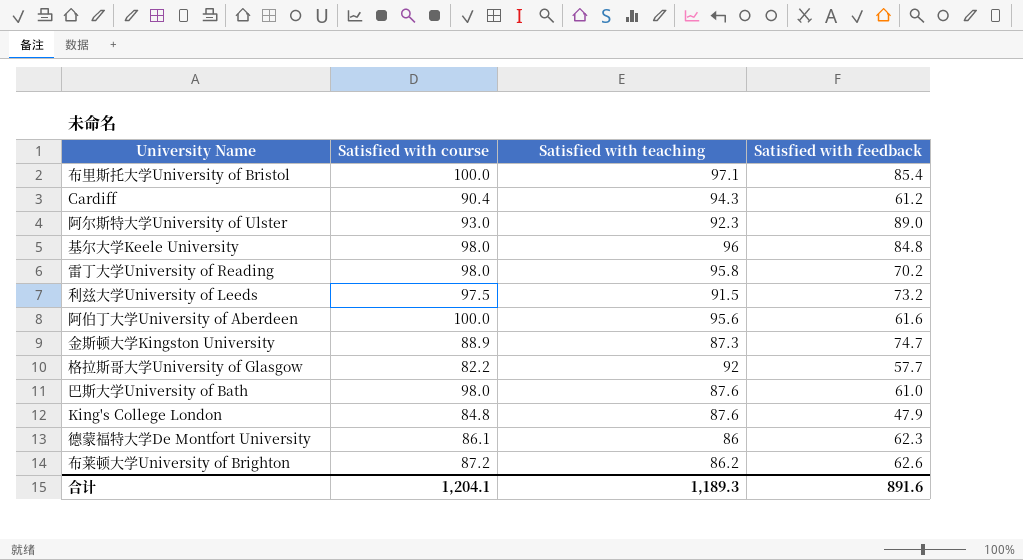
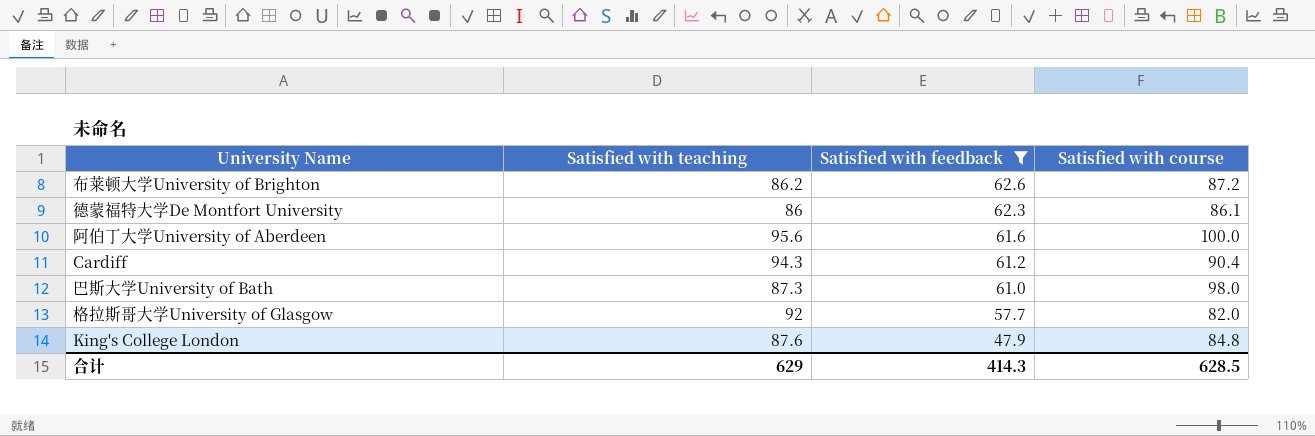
filter: none -> Satisfied with feedback <= 62.6
row order: none -> Satisfied with feedback descending
column Satisfied with course | position: 2 -> 4
巴斯大学University of Bath | Satisfied with teaching: 87.6 -> 87.3
格拉斯哥大学University of Glasgow | Satisfied with course: 82.2 -> 82.0
合计 | Satisfied with teaching: 1,189.3 -> 629
合计 | Satisfied with feedback: 891.6 -> 414.3
合计 | Satisfied with course: 1,204.1 -> 628.5

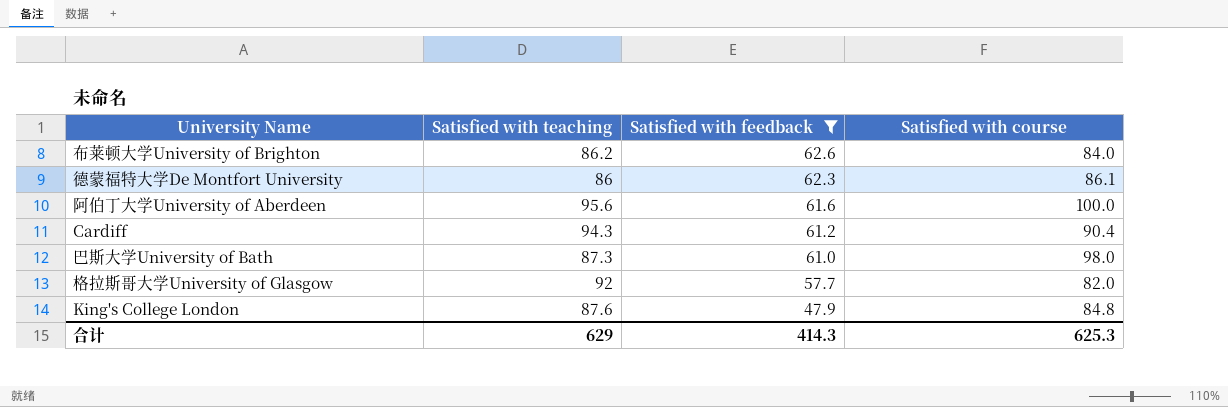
布莱顿大学University of Brighton | Satisfied with course: 87.2 -> 84.0
合计 | Satisfied with course: 628.5 -> 625.3

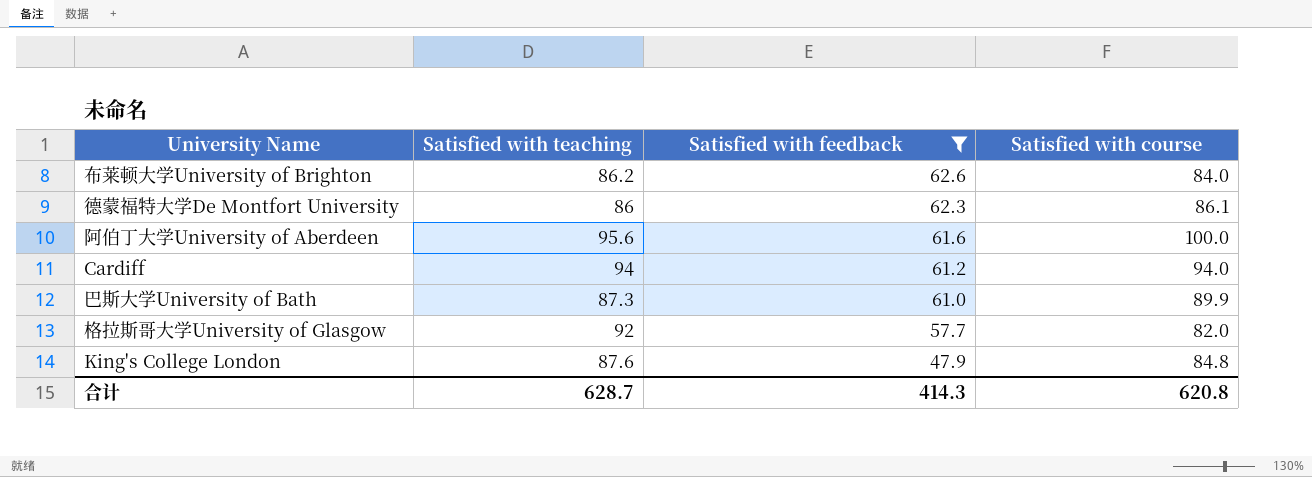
Cardiff | Satisfied with teaching: 94.3 -> 94
Cardiff | Satisfied with course: 90.4 -> 94.0
巴斯大学University of Bath | Satisfied with course: 98.0 -> 89.9
合计 | Satisfied with teaching: 629 -> 628.7
合计 | Satisfied with course: 625.3 -> 620.8

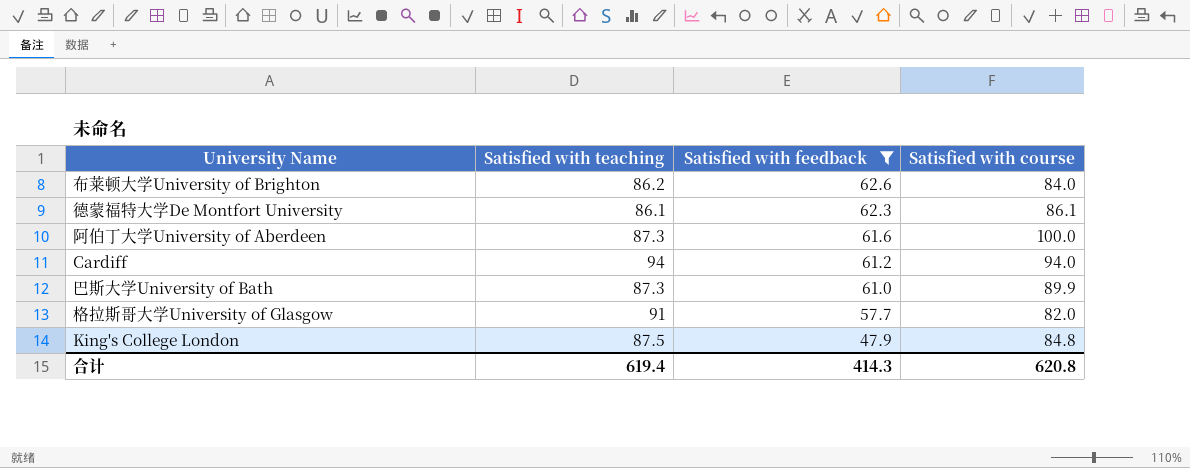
德蒙福特大学De Montfort University | Satisfied with teaching: 86 -> 86.1
阿伯丁大学University of Aberdeen | Satisfied with teaching: 95.6 -> 87.3
格拉斯哥大学University of Glasgow | Satisfied with teaching: 92 -> 91
King's College London | Satisfied with teaching: 87.6 -> 87.5
合计 | Satisfied with teaching: 628.7 -> 619.4

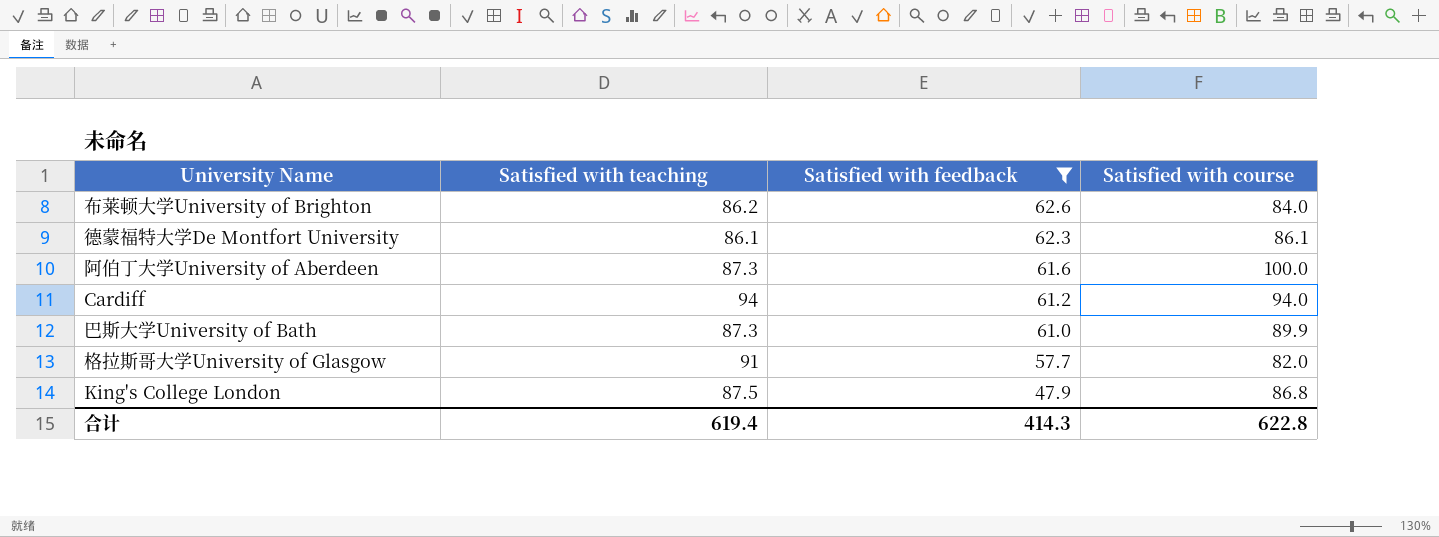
King's College London | Satisfied with course: 84.8 -> 86.8
合计 | Satisfied with course: 620.8 -> 622.8

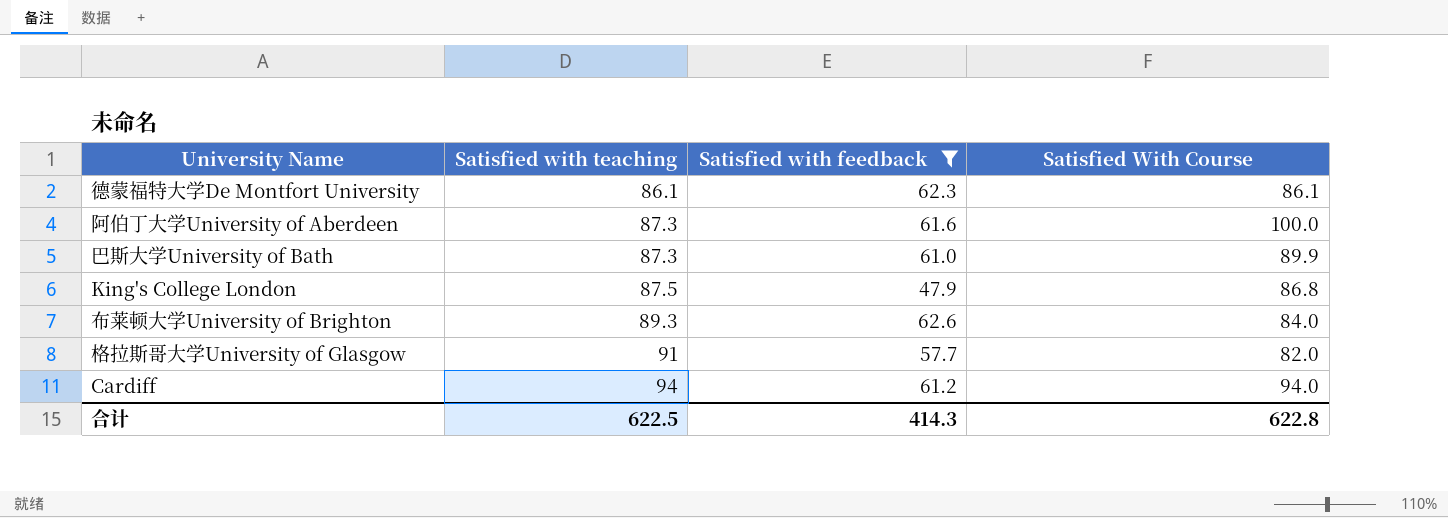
row order: Satisfied with feedback descending -> Satisfied with teaching ascending
column name: Satisfied with course -> Satisfied With Course
布莱顿大学University of Brighton | Satisfied with teaching: 86.2 -> 89.3
合计 | Satisfied with teaching: 619.4 -> 622.5

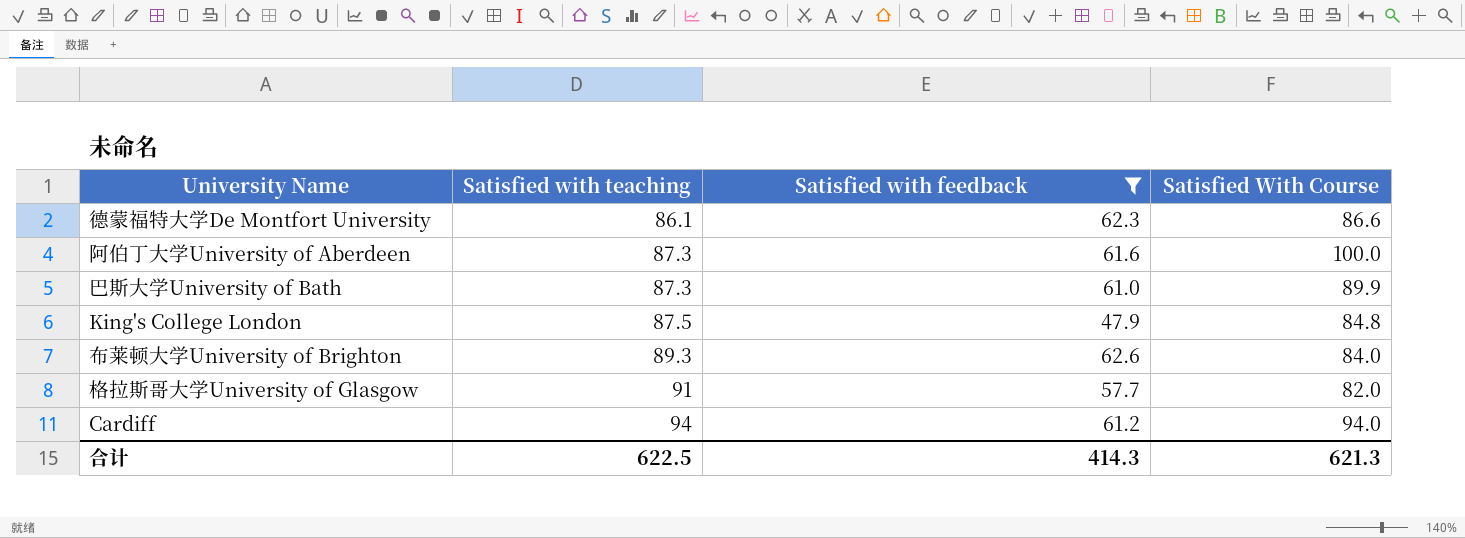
德蒙福特大学De Montfort University | Satisfied With Course: 86.1 -> 86.6
King's College London | Satisfied With Course: 86.8 -> 84.8
合计 | Satisfied With Course: 622.8 -> 621.3

